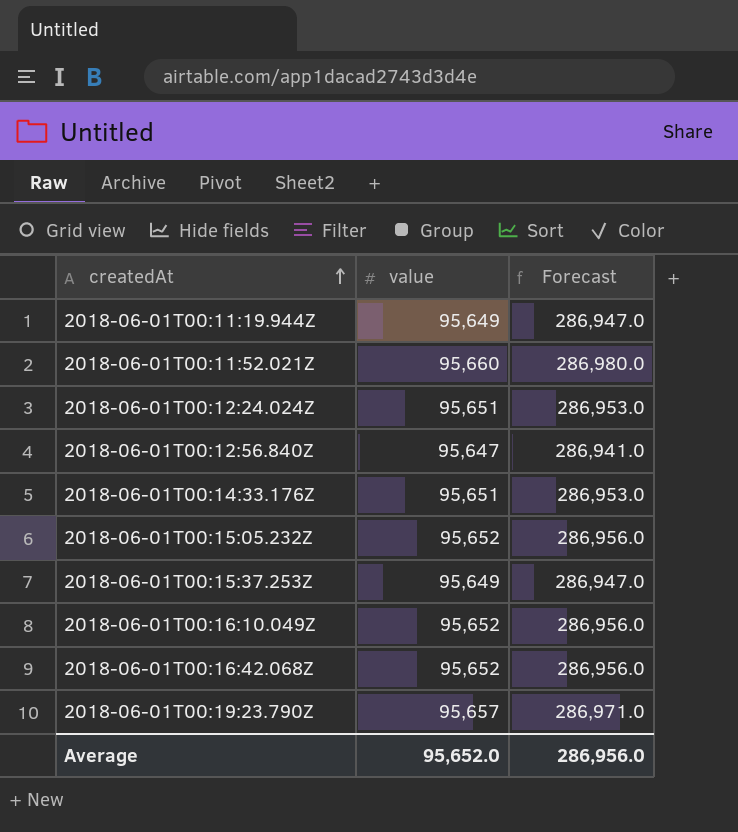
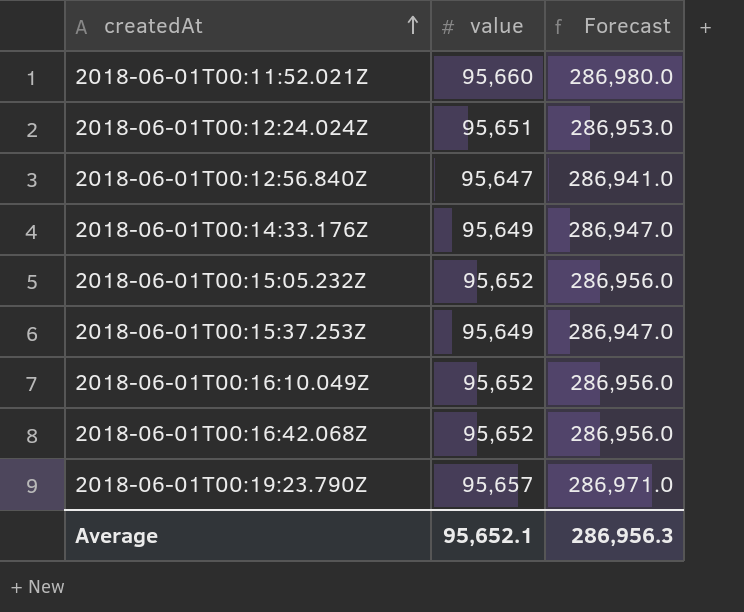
row 2018-06-01T00:11:19.944Z: 95,649 | 286,947.0 -> none
2018-06-01T00:14:33.176Z | value: 95,651 -> 95,649
2018-06-01T00:14:33.176Z | Forecast: 286,953.0 -> 286,947.0
Average | value: 95,652.0 -> 95,652.1
Average | Forecast: 286,956.0 -> 286,956.3

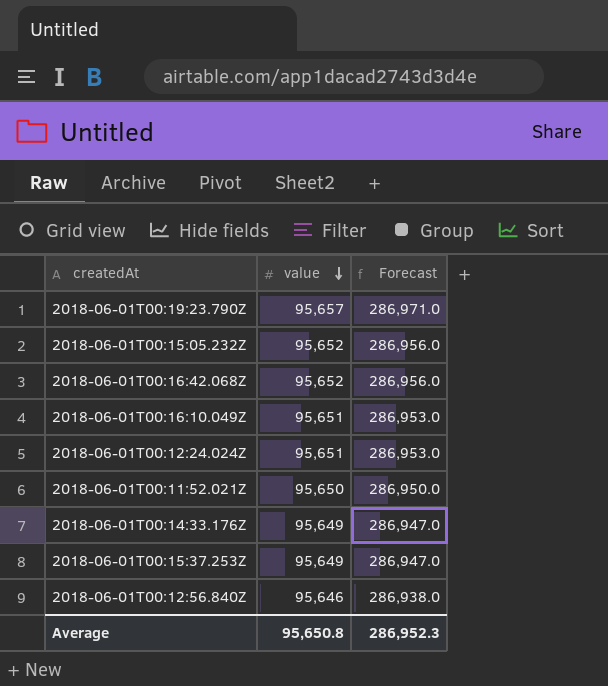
row order: createdAt ascending -> value descending
2018-06-01T00:16:10.049Z | value: 95,652 -> 95,651
2018-06-01T00:16:10.049Z | Forecast: 286,956.0 -> 286,953.0
2018-06-01T00:11:52.021Z | value: 95,660 -> 95,650
2018-06-01T00:11:52.021Z | Forecast: 286,980.0 -> 286,950.0
2018-06-01T00:12:56.840Z | value: 95,647 -> 95,646
2018-06-01T00:12:56.840Z | Forecast: 286,941.0 -> 286,938.0
Average | value: 95,652.1 -> 95,650.8
Average | Forecast: 286,956.3 -> 286,952.3

